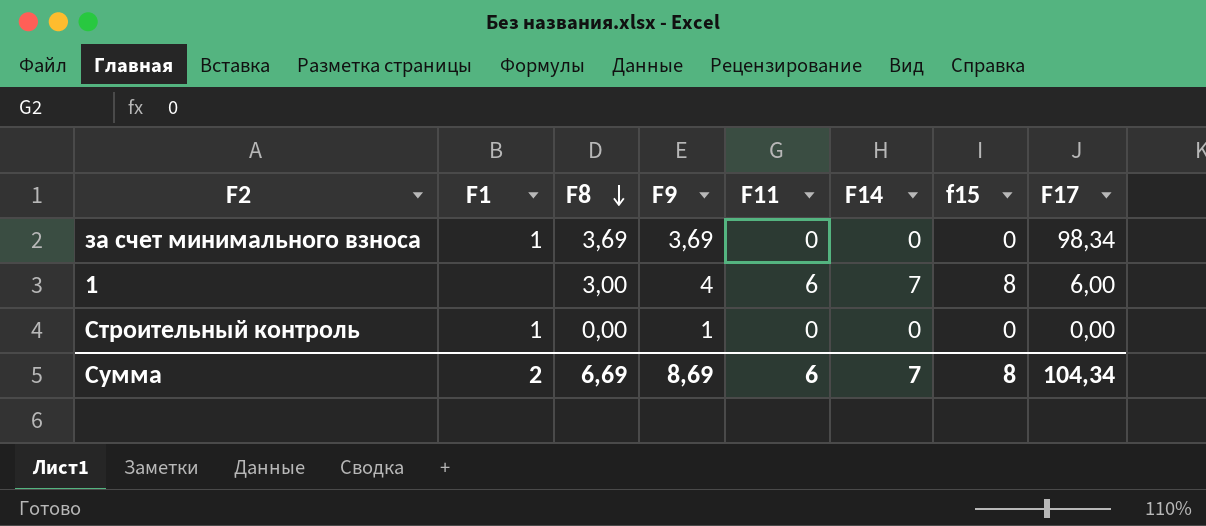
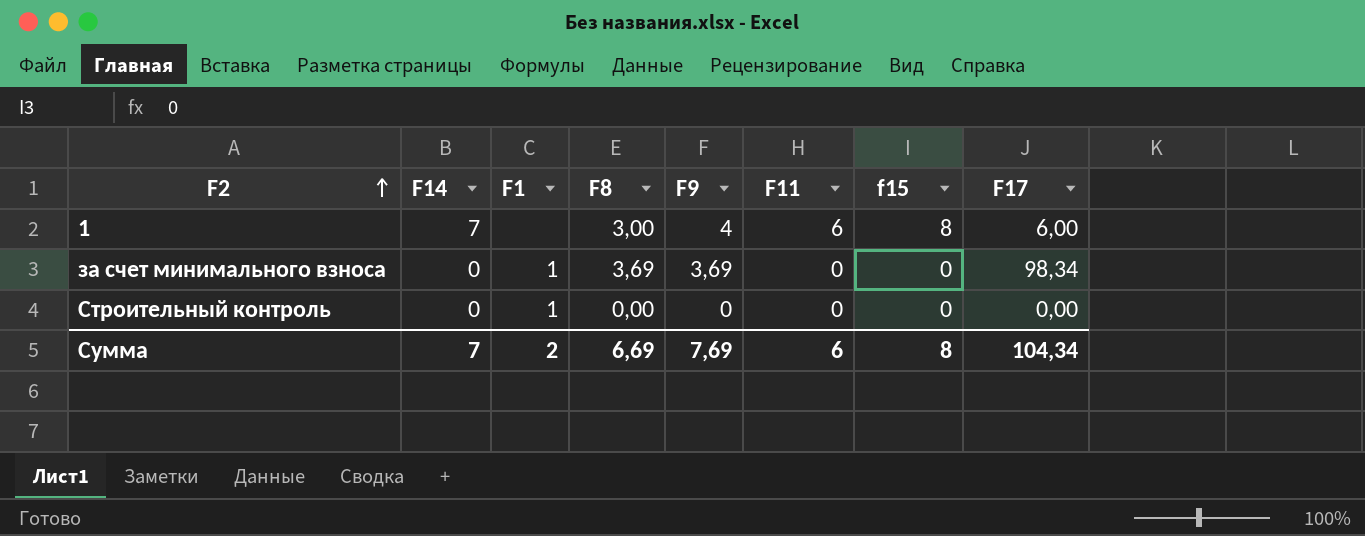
row order: F8 descending -> F2 ascending
column F14 | position: 6 -> 2
Строительный контроль | F9: 1 -> 0
Сумма | F9: 8,69 -> 7,69

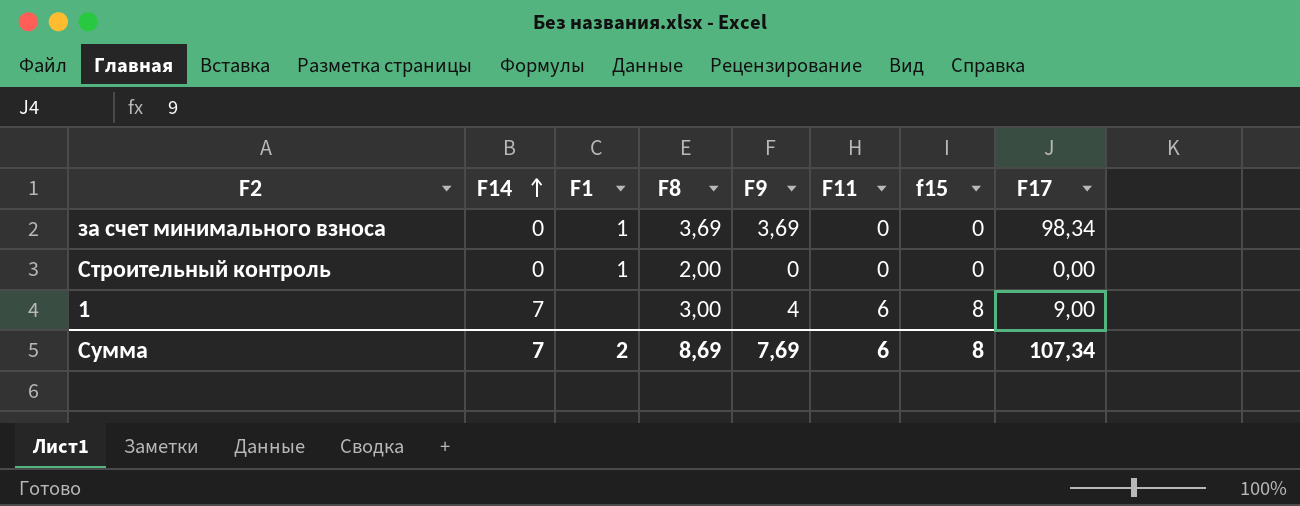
row order: F2 ascending -> F14 ascending
Строительный контроль | F8: 0,00 -> 2,00
1 | F17: 6,00 -> 9,00
Сумма | F8: 6,69 -> 8,69
Сумма | F17: 104,34 -> 107,34

